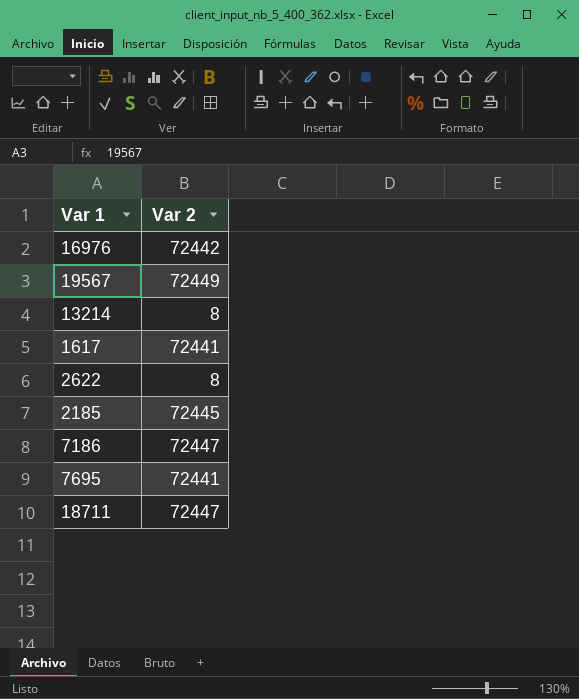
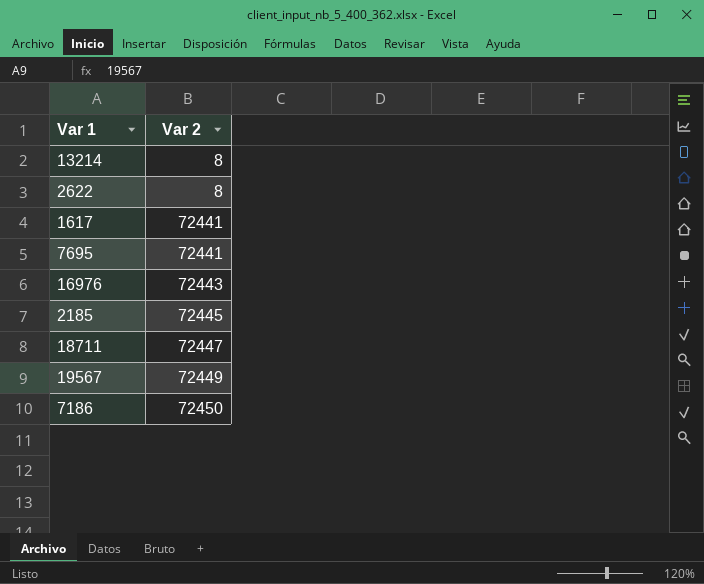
row order: none -> Var 2 ascending
16976 | Var 2: 72442 -> 72443
7186 | Var 2: 72447 -> 72450

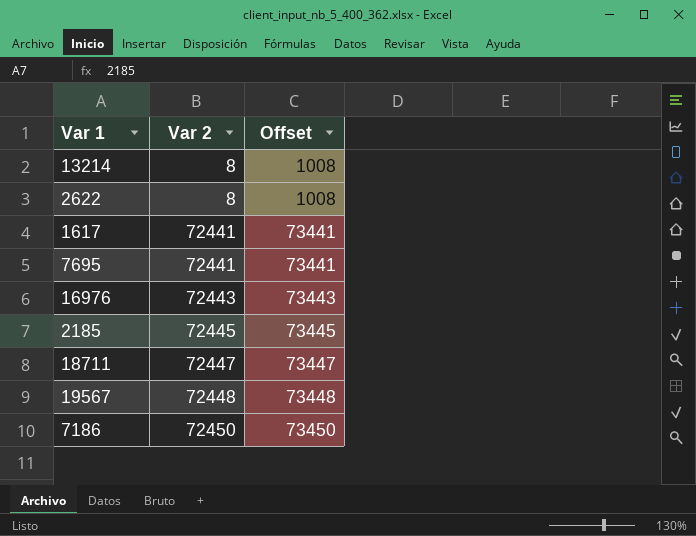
column Offset | formula: none -> [Var 2] + 1000
19567 | Var 2: 72449 -> 72448

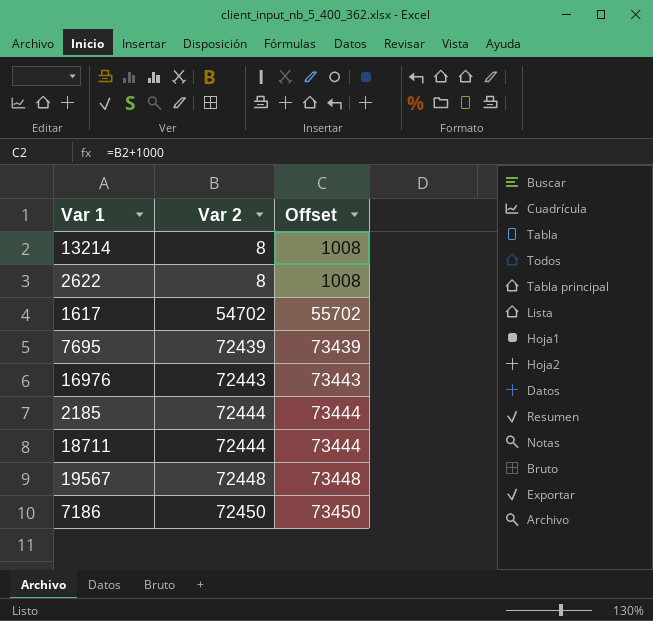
1617 | Var 2: 72441 -> 54702
1617 | Offset: 73441 -> 55702
7695 | Var 2: 72441 -> 72439
7695 | Offset: 73441 -> 73439
2185 | Var 2: 72445 -> 72444
2185 | Offset: 73445 -> 73444
18711 | Var 2: 72447 -> 72444
18711 | Offset: 73447 -> 73444

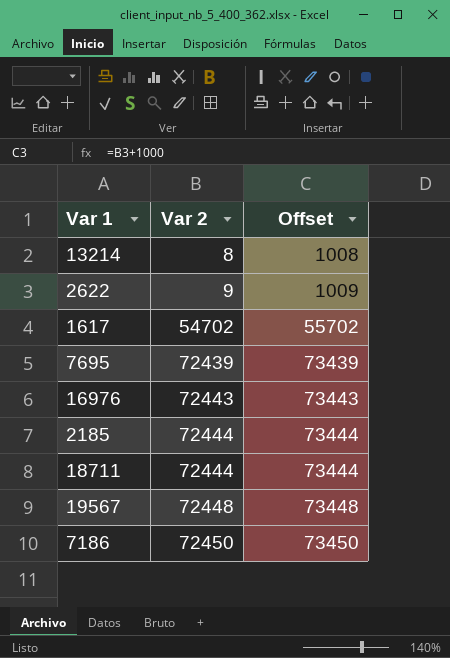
2622 | Var 2: 8 -> 9
2622 | Offset: 1008 -> 1009

